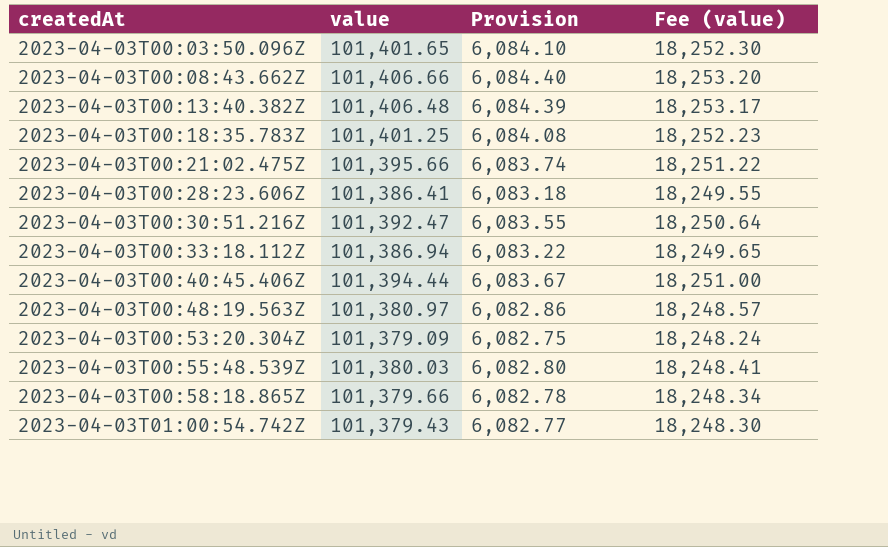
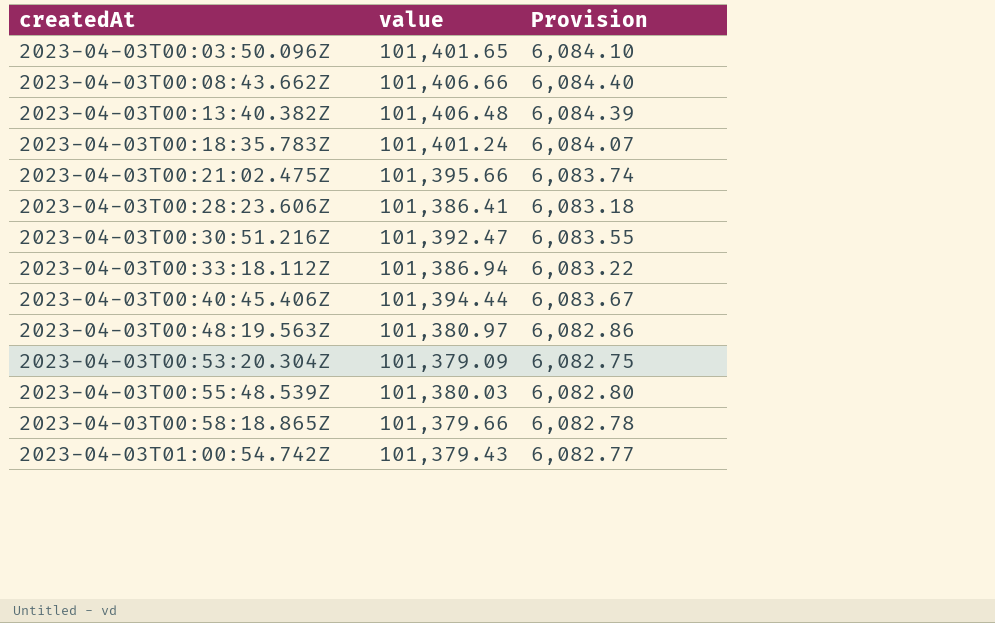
column Fee (value) | formula: [value] * 0.18 -> none
2023-04-03T00:18:35.783Z | value: 101,401.25 -> 101,401.24
2023-04-03T00:18:35.783Z | Provision: 6,084.08 -> 6,084.07

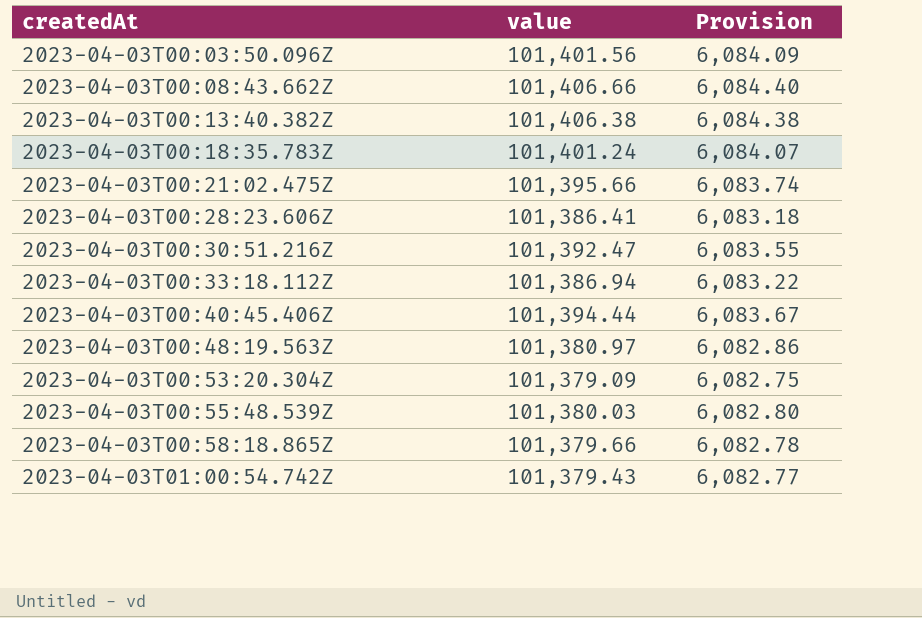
2023-04-03T00:03:50.096Z | value: 101,401.65 -> 101,401.56
2023-04-03T00:03:50.096Z | Provision: 6,084.10 -> 6,084.09
2023-04-03T00:13:40.382Z | value: 101,406.48 -> 101,406.38
2023-04-03T00:13:40.382Z | Provision: 6,084.39 -> 6,084.38

